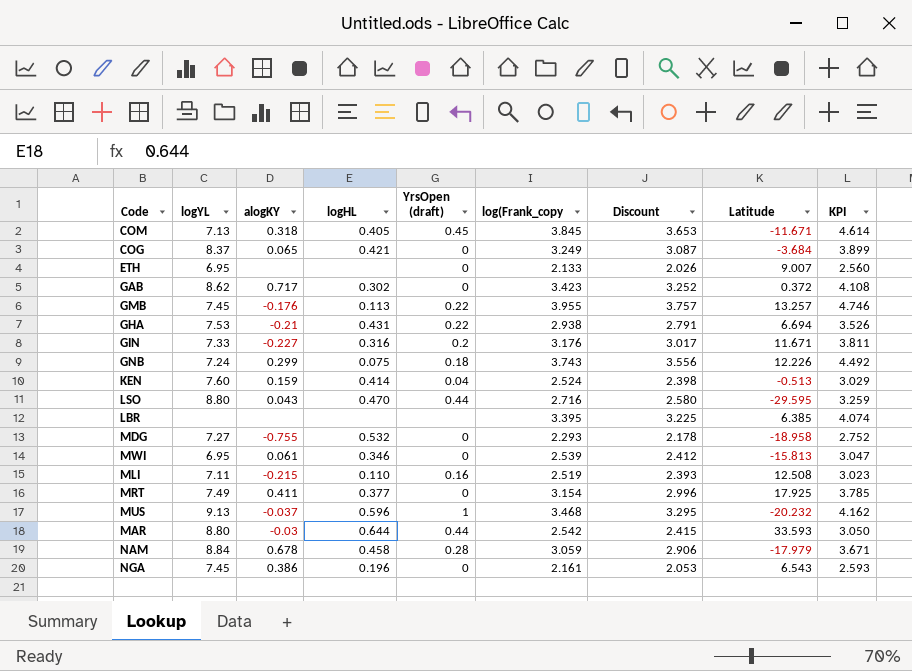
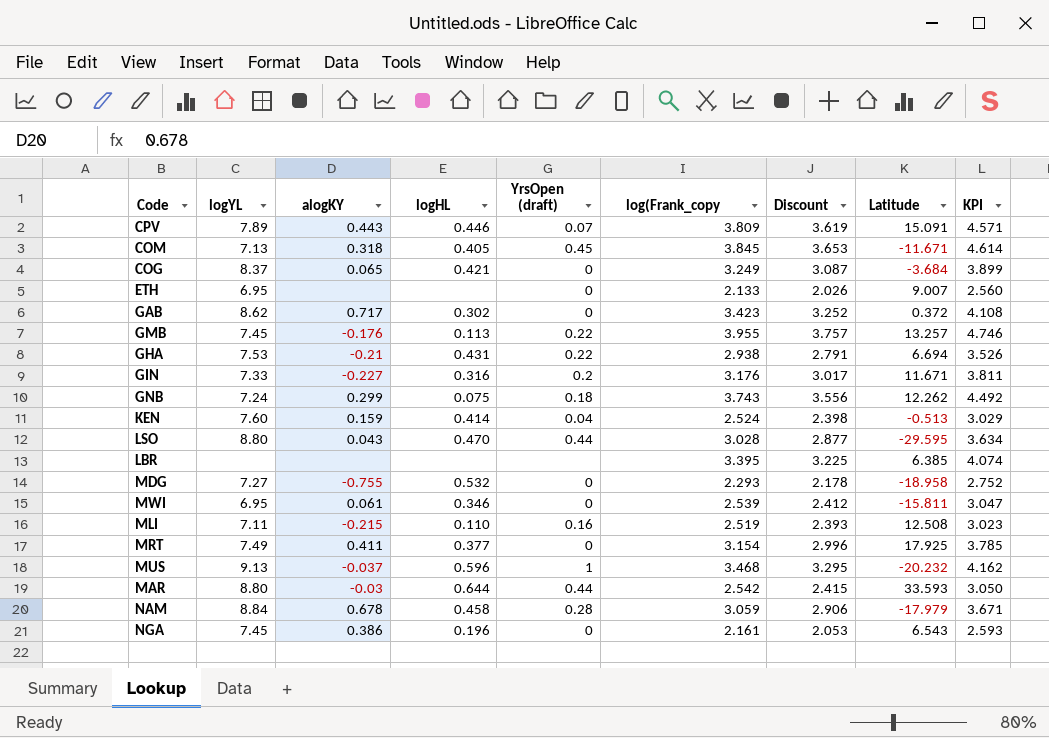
row CPV: none -> 7.89 | 0.443 | 0.446 | 0.07 | 3.809 | 3.619 | 15.091 | 4.571
GNB | Latitude: 12.226 -> 12.262
LSO | log(Frank_copy: 2.716 -> 3.028
LSO | Discount: 2.580 -> 2.877
LSO | KPI: 3.259 -> 3.634
MWI | Latitude: -15.813 -> -15.811

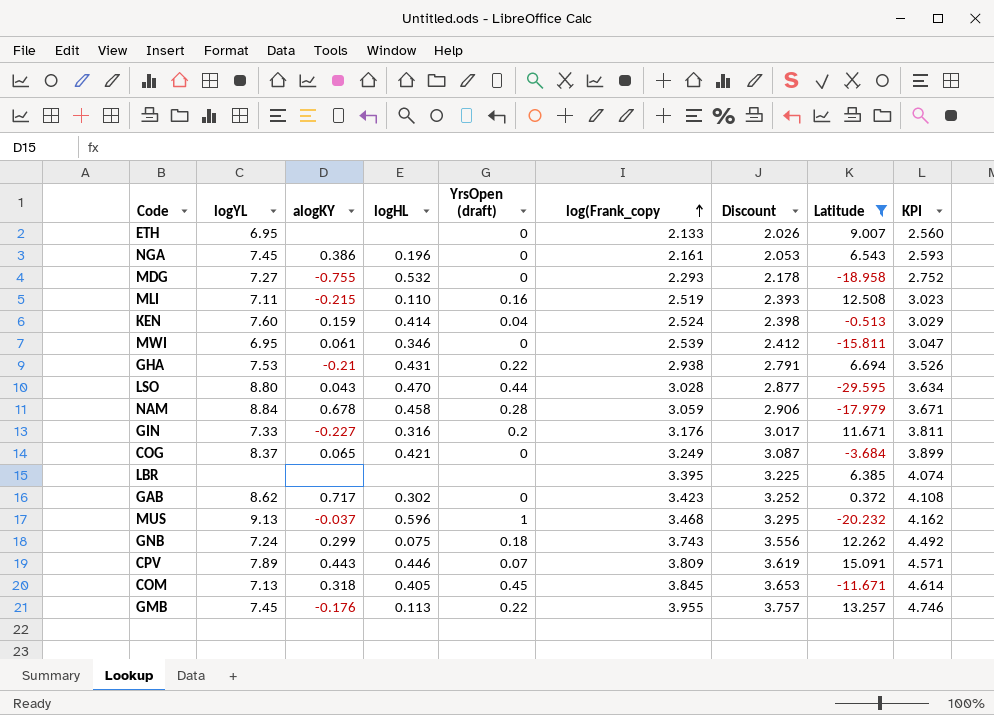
filter: none -> Latitude <= 15.091
row order: none -> log(Frank_copy ascending

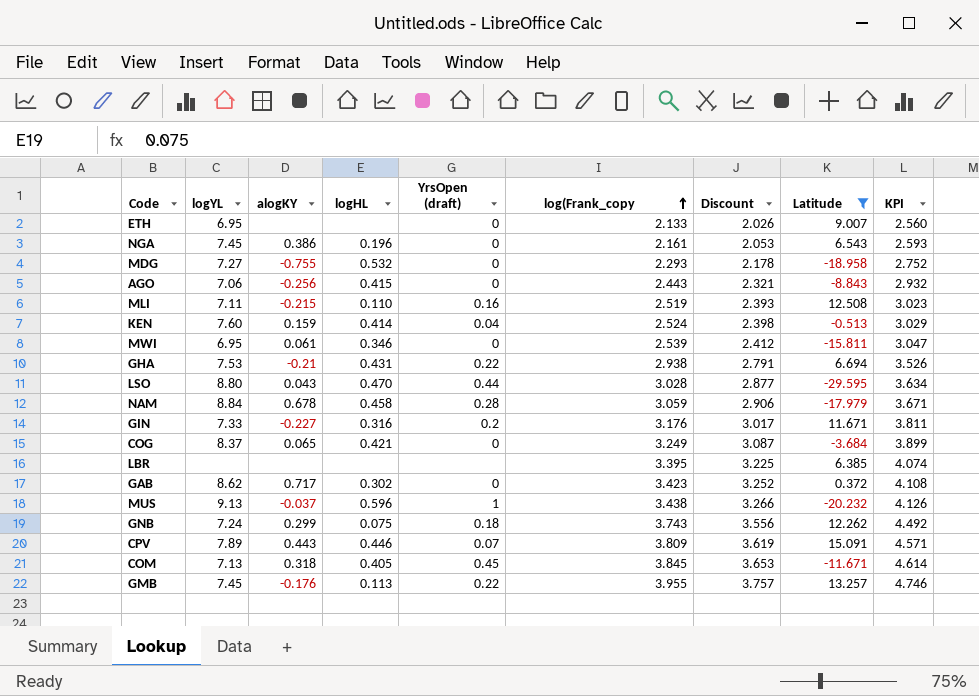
row AGO: none -> 7.06 | -0.256 | 0.415 | 0 | 2.443 | 2.321 | -8.843 | 2.932
MUS | log(Frank_copy: 3.468 -> 3.438
MUS | Discount: 3.295 -> 3.266
MUS | KPI: 4.162 -> 4.126

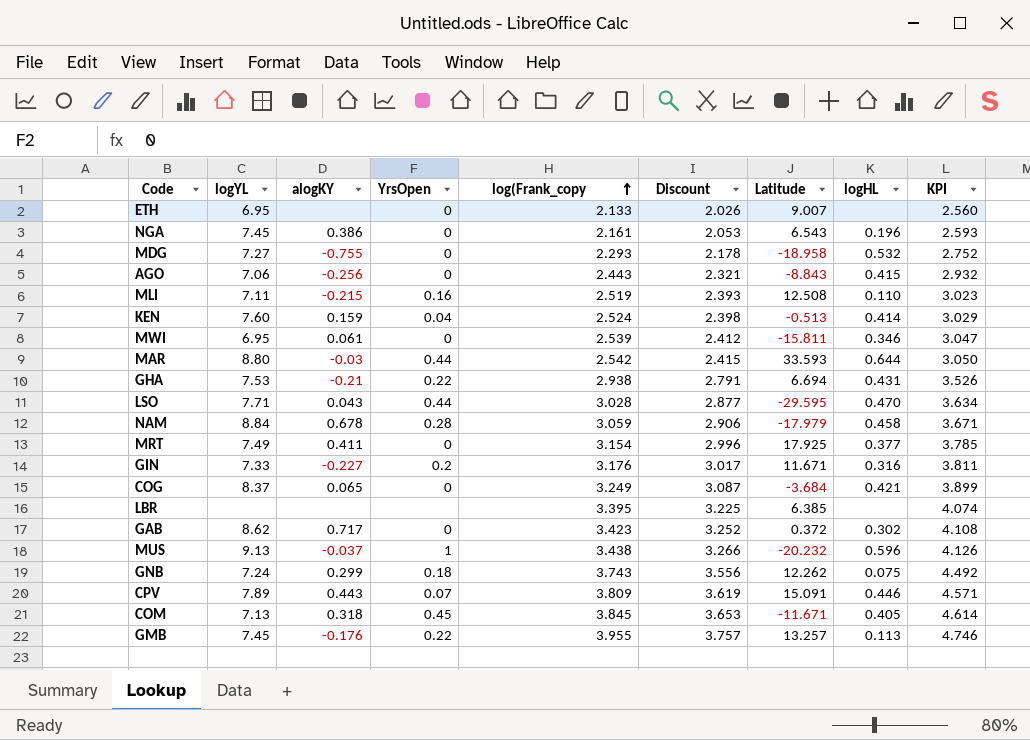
filter: Latitude <= 15.091 -> none
column name: YrsOpen (draft) -> YrsOpen
column logHL | position: 4 -> 8
LSO | logYL: 8.80 -> 7.71

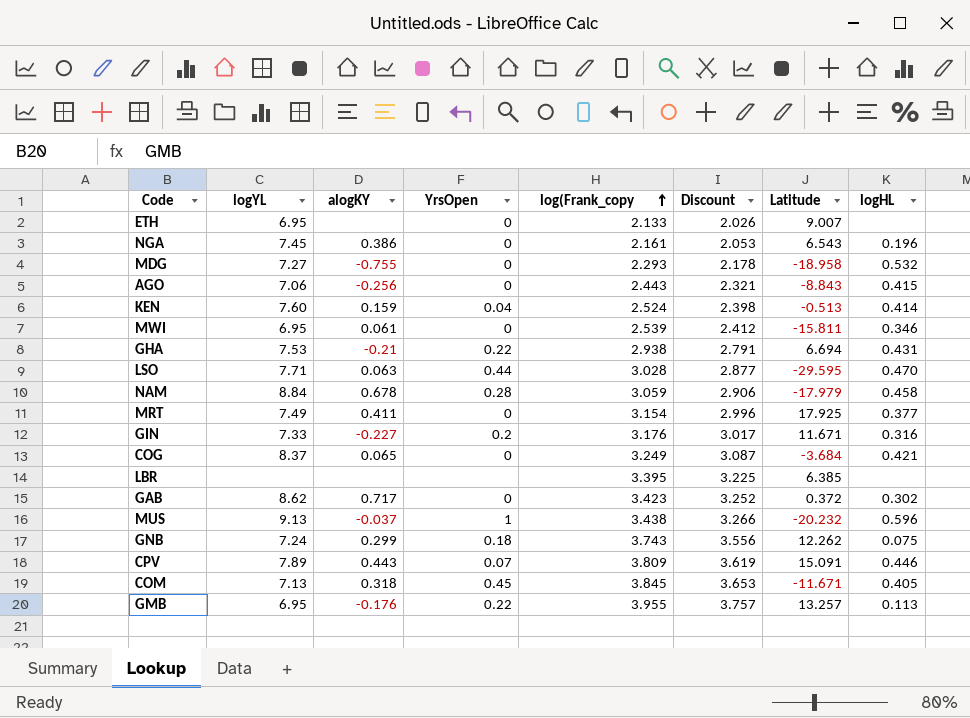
column KPI | formula: [log(Frank_copy] * 1.2 -> none
row MLI: 7.11 | -0.215 | 0.16 | 2.519 | 2.393 | 12.508 | 0.110 | 3.023 -> none
row MAR: 8.80 | -0.03 | 0.44 | 2.542 | 2.415 | 33.593 | 0.644 | 3.050 -> none
LSO | alogKY: 0.043 -> 0.063
GMB | logYL: 7.45 -> 6.95

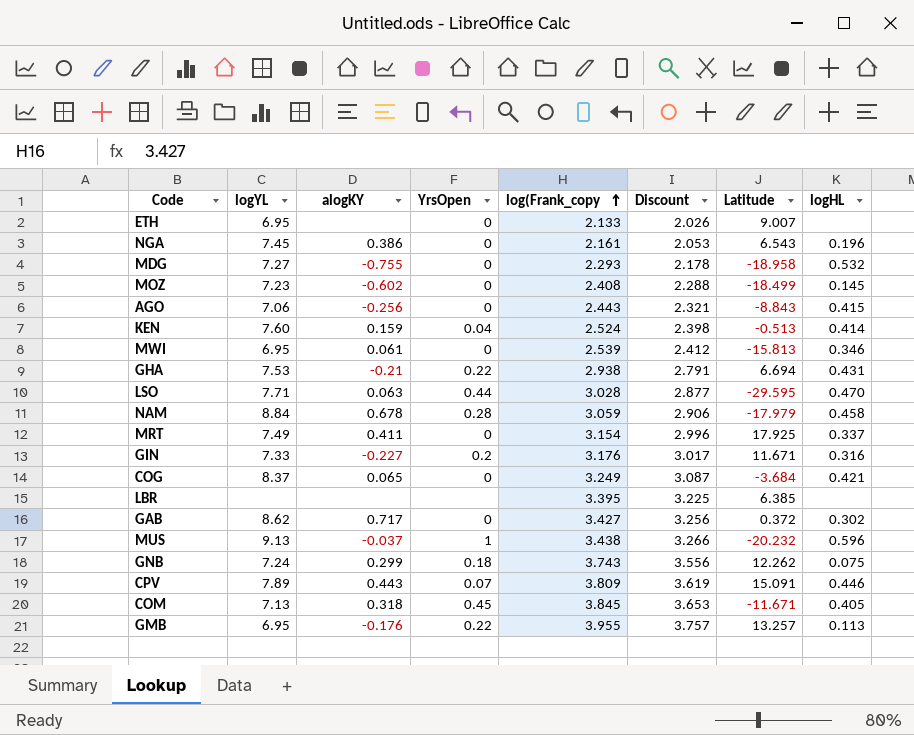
row MOZ: none -> 7.23 | -0.602 | 0 | 2.408 | 2.288 | -18.499 | 0.145
MWI | Latitude: -15.811 -> -15.813
MRT | logHL: 0.377 -> 0.337
GAB | log(Frank_copy: 3.423 -> 3.427
GAB | Discount: 3.252 -> 3.256

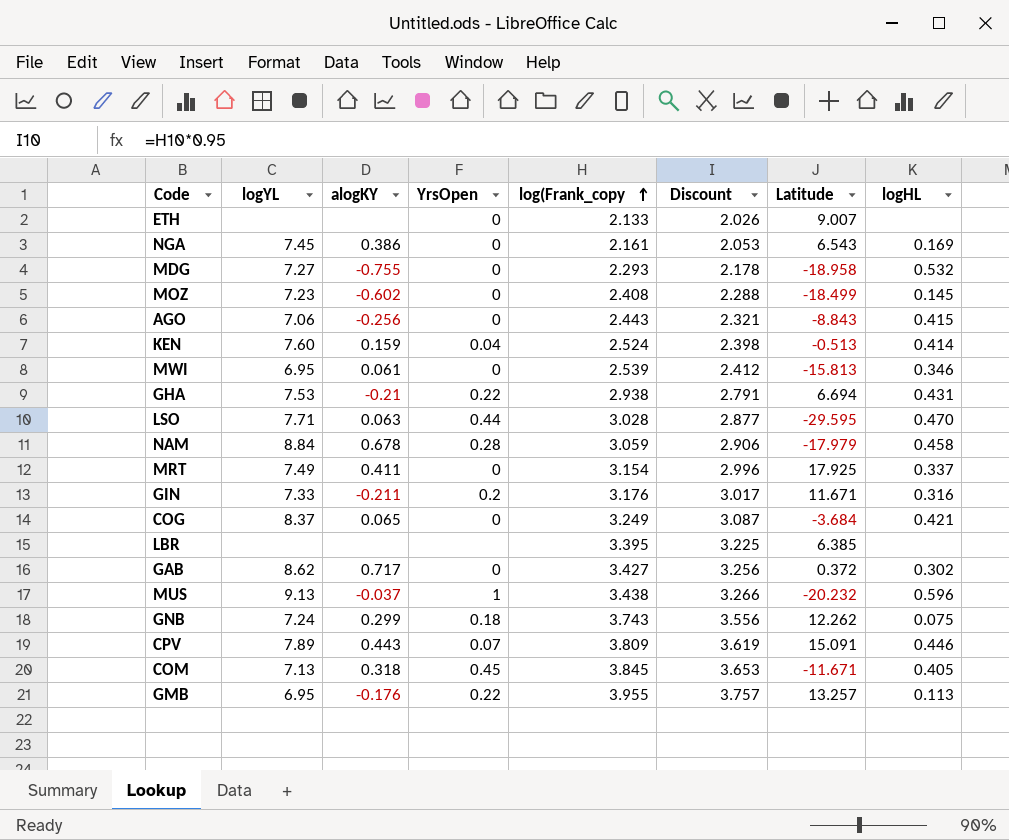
ETH | logYL: 6.95 -> none
NGA | logHL: 0.196 -> 0.169
GIN | alogKY: -0.227 -> -0.211

